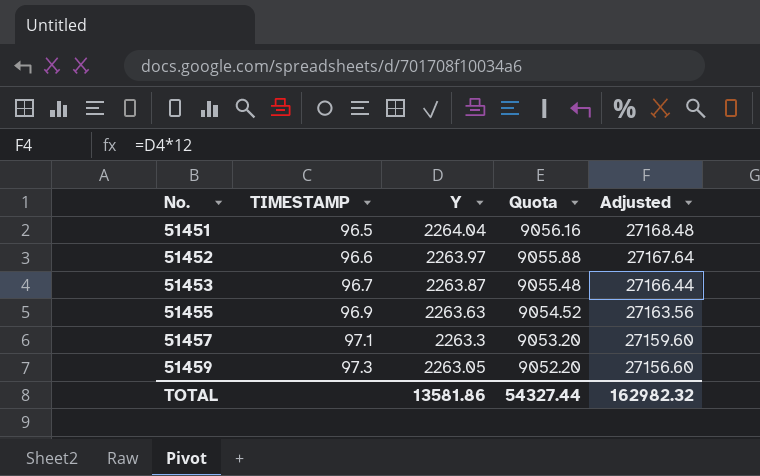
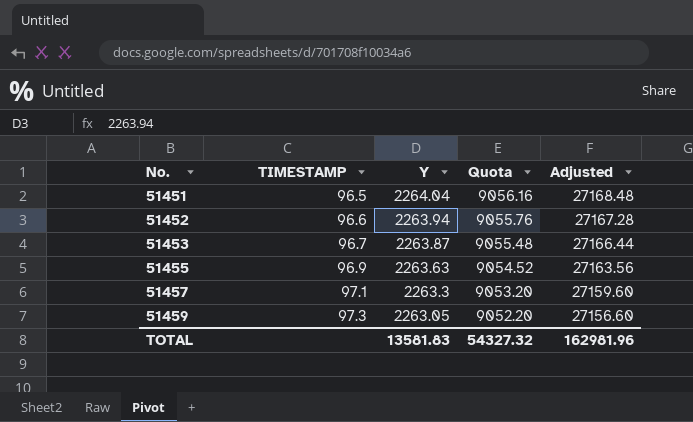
51452 | Y: 2263.97 -> 2263.94
51452 | Quota: 9055.88 -> 9055.76
51452 | Adjusted: 27167.64 -> 27167.28
TOTAL | Y: 13581.86 -> 13581.83
TOTAL | Quota: 54327.44 -> 54327.32
TOTAL | Adjusted: 162982.32 -> 162981.96

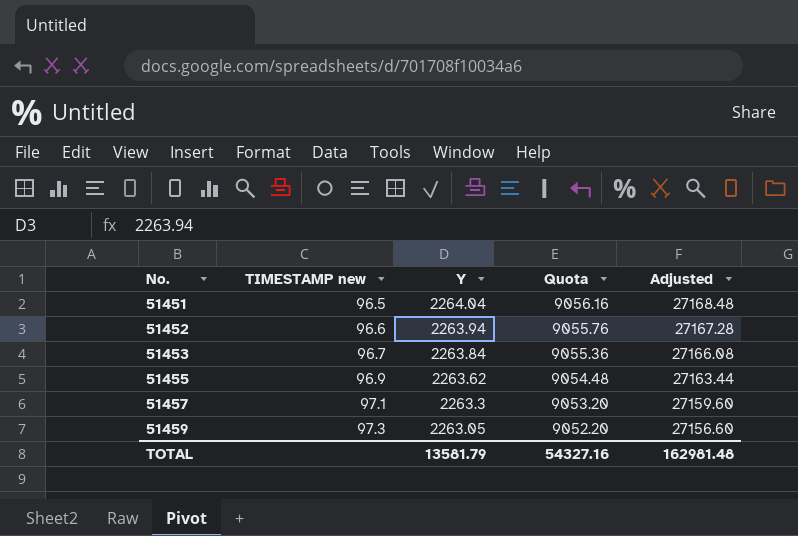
column name: TIMESTAMP -> TIMESTAMP new
51453 | Y: 2263.87 -> 2263.84
51453 | Quota: 9055.48 -> 9055.36
51453 | Adjusted: 27166.44 -> 27166.08
51455 | Y: 2263.63 -> 2263.62
51455 | Quota: 9054.52 -> 9054.48
51455 | Adjusted: 27163.56 -> 27163.44
TOTAL | Y: 13581.83 -> 13581.79
TOTAL | Quota: 54327.32 -> 54327.16
TOTAL | Adjusted: 162981.96 -> 162981.48

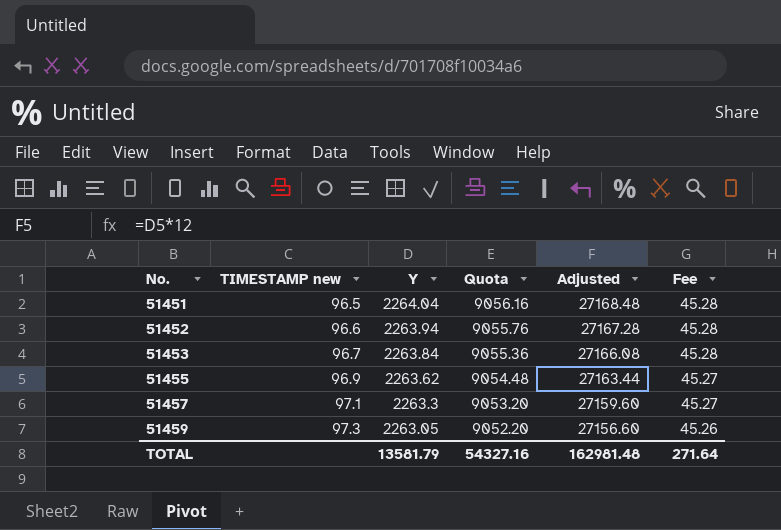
column Fee | formula: none -> [Y] * 0.02

